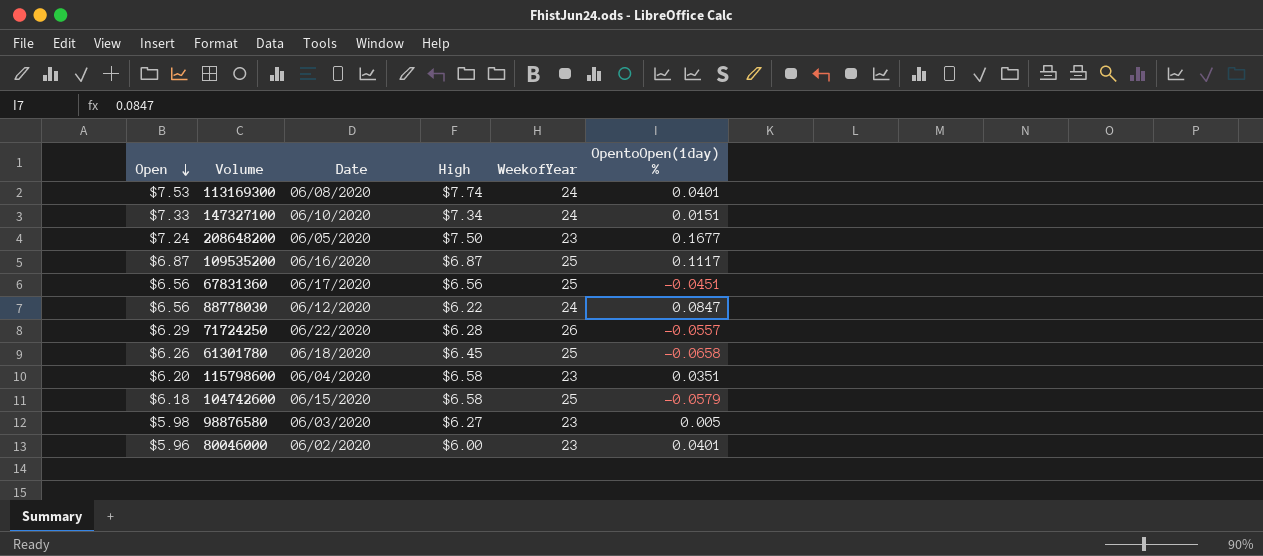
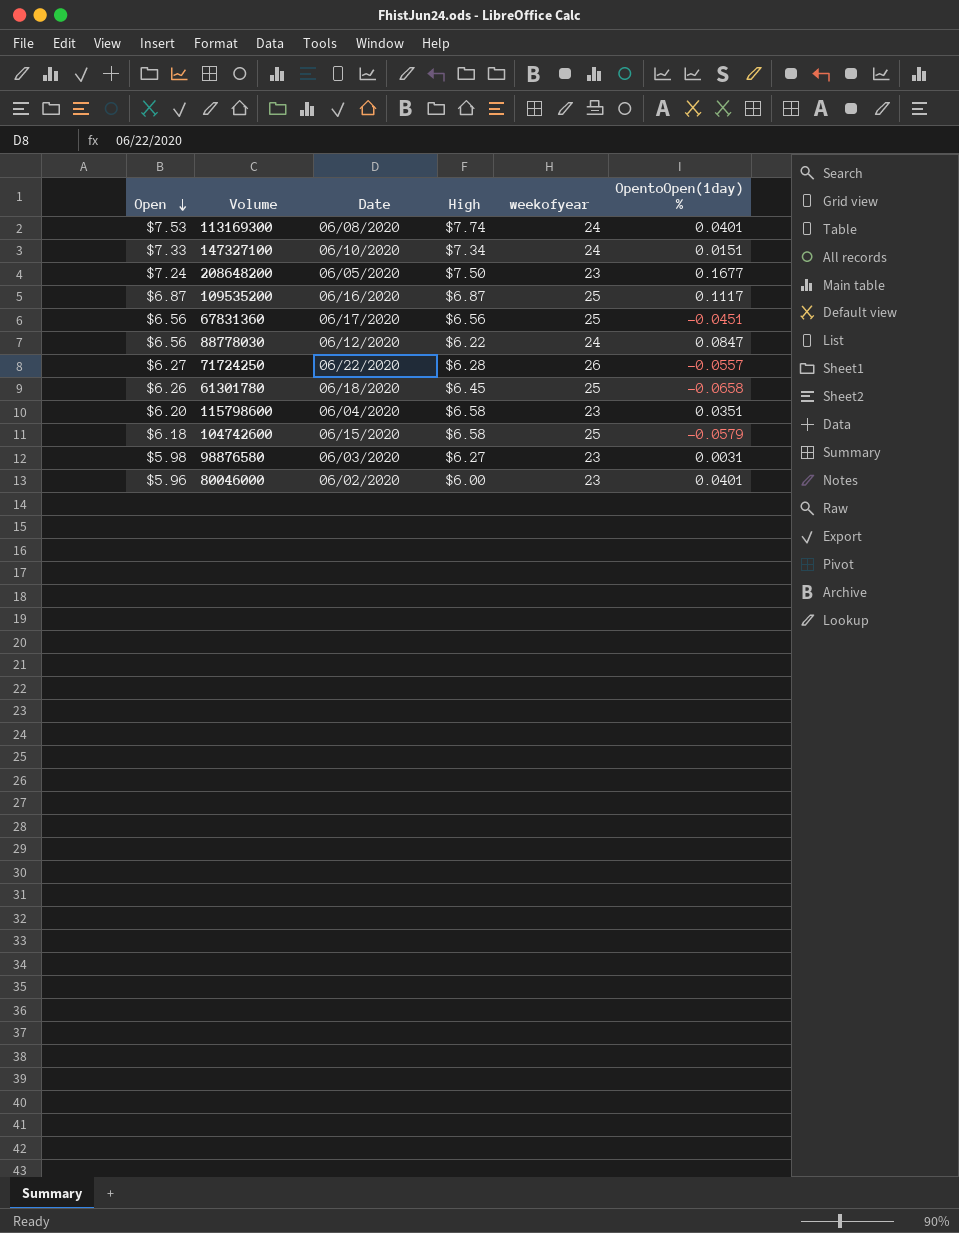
column name: WeekofYear -> weekofyear
71724250 | Open: $6.29 -> $6.27
98876580 | OpentoOpen(1day) %: 0.005 -> 0.0031

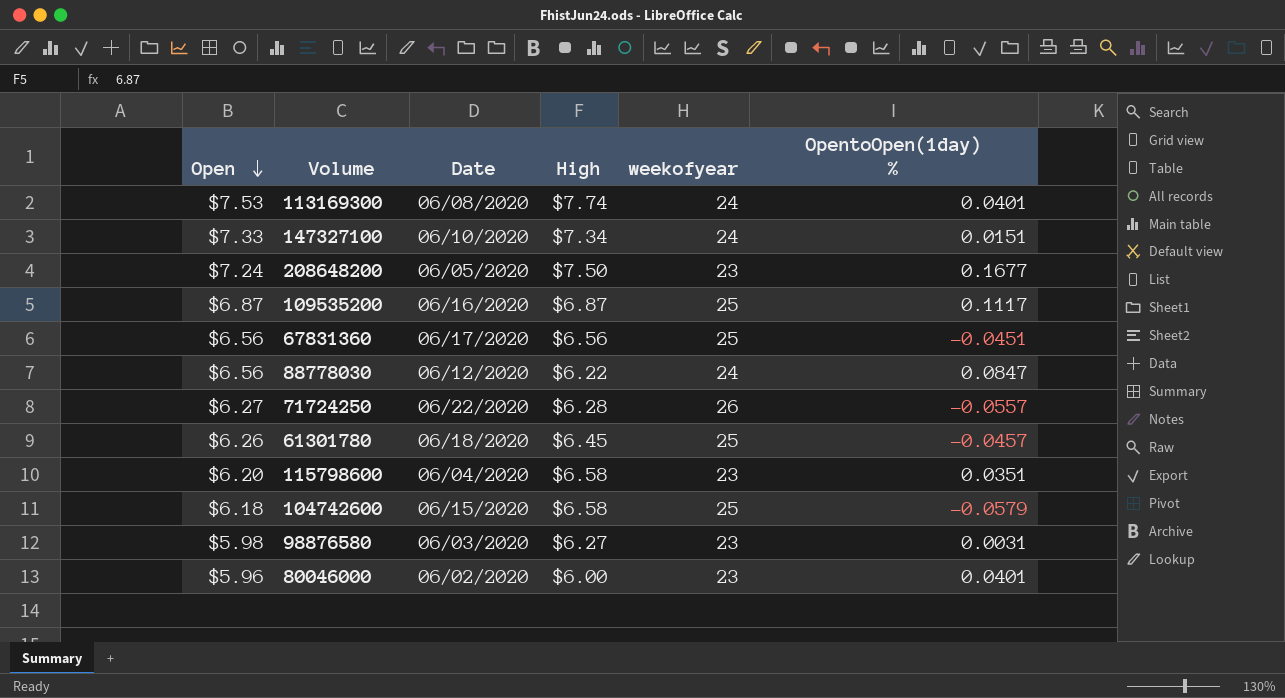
61301780 | OpentoOpen(1day) %: -0.0658 -> -0.0457

